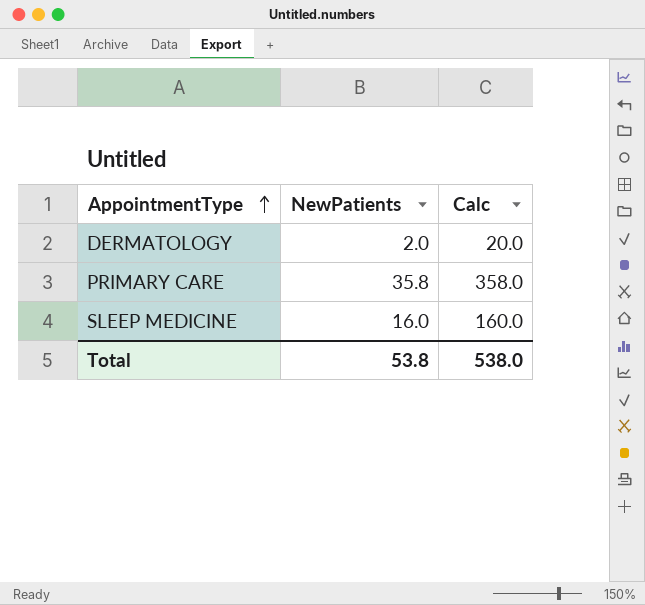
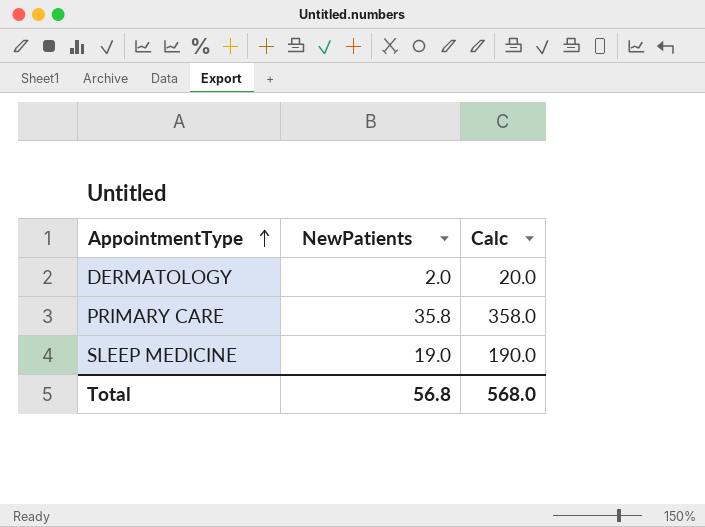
SLEEP MEDICINE | NewPatients: 16.0 -> 19.0
SLEEP MEDICINE | Calc: 160.0 -> 190.0
Total | NewPatients: 53.8 -> 56.8
Total | Calc: 538.0 -> 568.0

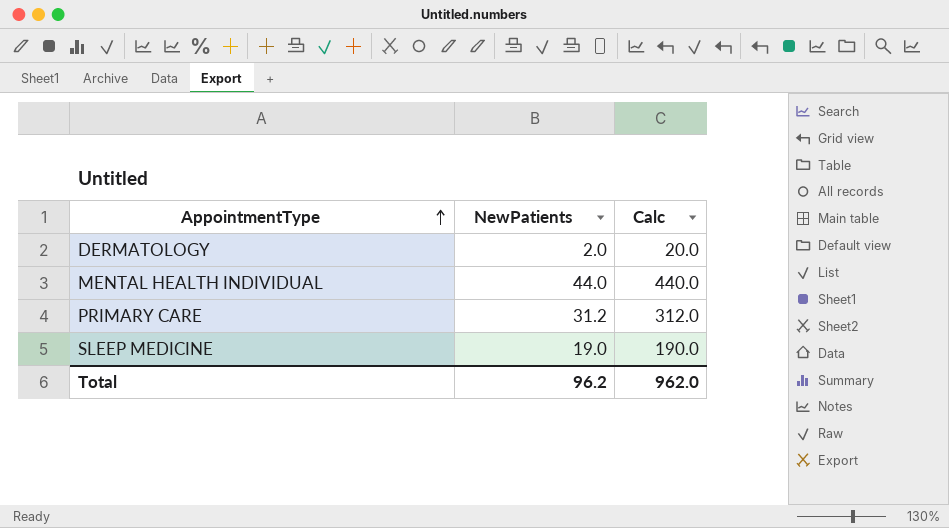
row MENTAL HEALTH INDIVIDUAL: none -> 44.0 | 440.0
PRIMARY CARE | NewPatients: 35.8 -> 31.2
PRIMARY CARE | Calc: 358.0 -> 312.0
Total | NewPatients: 56.8 -> 96.2
Total | Calc: 568.0 -> 962.0

